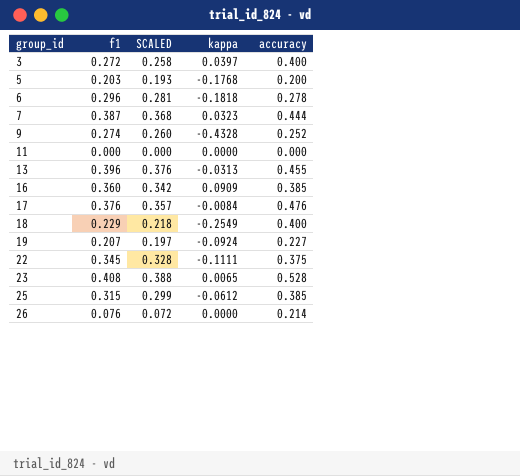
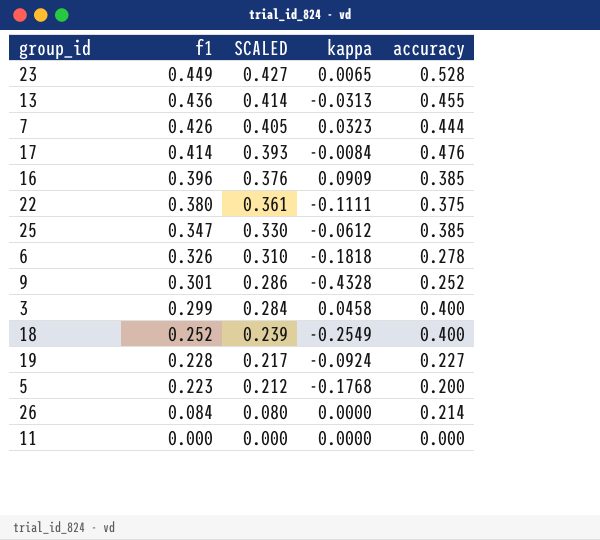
row order: group_id ascending -> f1 descending
23 | f1: 0.408 -> 0.449
23 | SCALED: 0.388 -> 0.427
13 | f1: 0.396 -> 0.436
13 | SCALED: 0.376 -> 0.414
7 | f1: 0.387 -> 0.426
7 | SCALED: 0.368 -> 0.405
17 | f1: 0.376 -> 0.414
17 | SCALED: 0.357 -> 0.393
16 | f1: 0.360 -> 0.396
16 | SCALED: 0.342 -> 0.376
22 | f1: 0.345 -> 0.380
22 | SCALED: 0.328 -> 0.361
25 | f1: 0.315 -> 0.347
25 | SCALED: 0.299 -> 0.330
6 | f1: 0.296 -> 0.326
6 | SCALED: 0.281 -> 0.310
9 | f1: 0.274 -> 0.301
9 | SCALED: 0.260 -> 0.286
3 | f1: 0.272 -> 0.299
3 | SCALED: 0.258 -> 0.284
3 | kappa: 0.0397 -> 0.0458
18 | f1: 0.229 -> 0.252
18 | SCALED: 0.218 -> 0.239
19 | f1: 0.207 -> 0.228
19 | SCALED: 0.197 -> 0.217
5 | f1: 0.203 -> 0.223
5 | SCALED: 0.193 -> 0.212
26 | f1: 0.076 -> 0.084
26 | SCALED: 0.072 -> 0.080

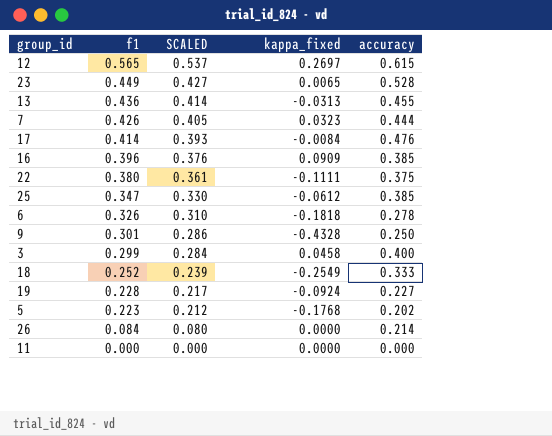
column name: kappa -> kappa_fixed
row 12: none -> 0.565 | 0.537 | 0.2697 | 0.615
9 | accuracy: 0.252 -> 0.250
18 | accuracy: 0.400 -> 0.333
5 | accuracy: 0.200 -> 0.202

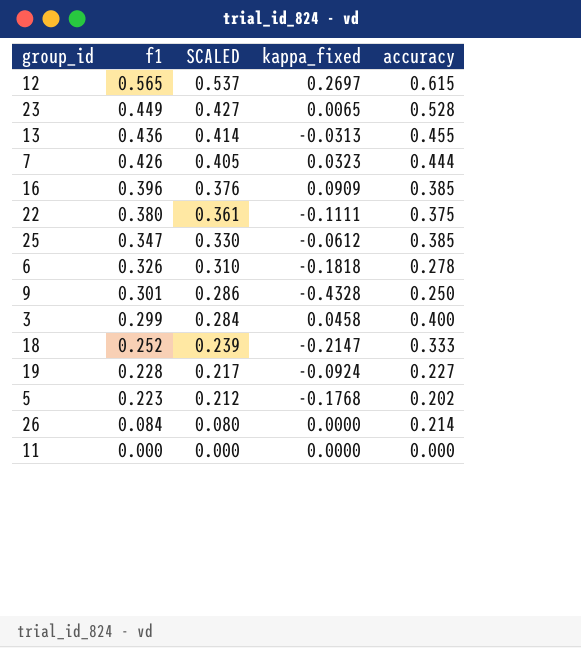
row 17: 0.414 | 0.393 | -0.0084 | 0.476 -> none
18 | kappa_fixed: -0.2549 -> -0.2147

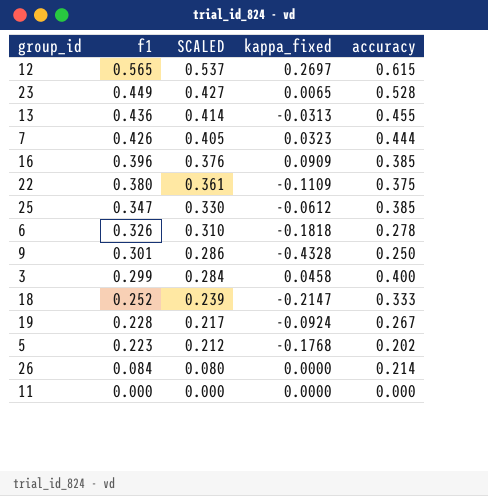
22 | kappa_fixed: -0.1111 -> -0.1109
19 | accuracy: 0.227 -> 0.267

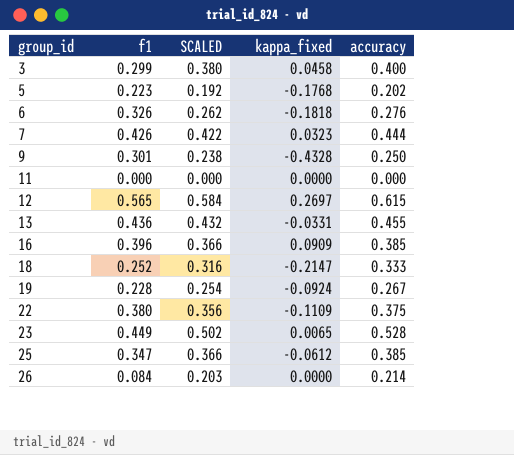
row order: f1 descending -> group_id ascending
column SCALED | formula: [f1] * 0.95 -> [accuracy] * 0.95
6 | accuracy: 0.278 -> 0.276
13 | kappa_fixed: -0.0313 -> -0.0331

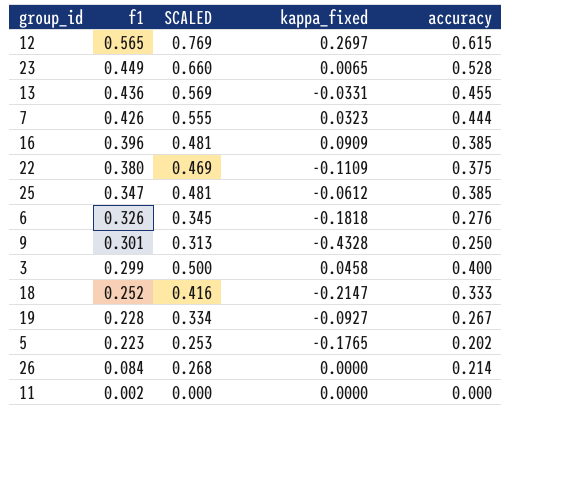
row order: group_id ascending -> f1 descending
column SCALED | formula: [accuracy] * 0.95 -> [accuracy] * 1.25
19 | kappa_fixed: -0.0924 -> -0.0927
5 | kappa_fixed: -0.1768 -> -0.1765
11 | f1: 0.000 -> 0.002

